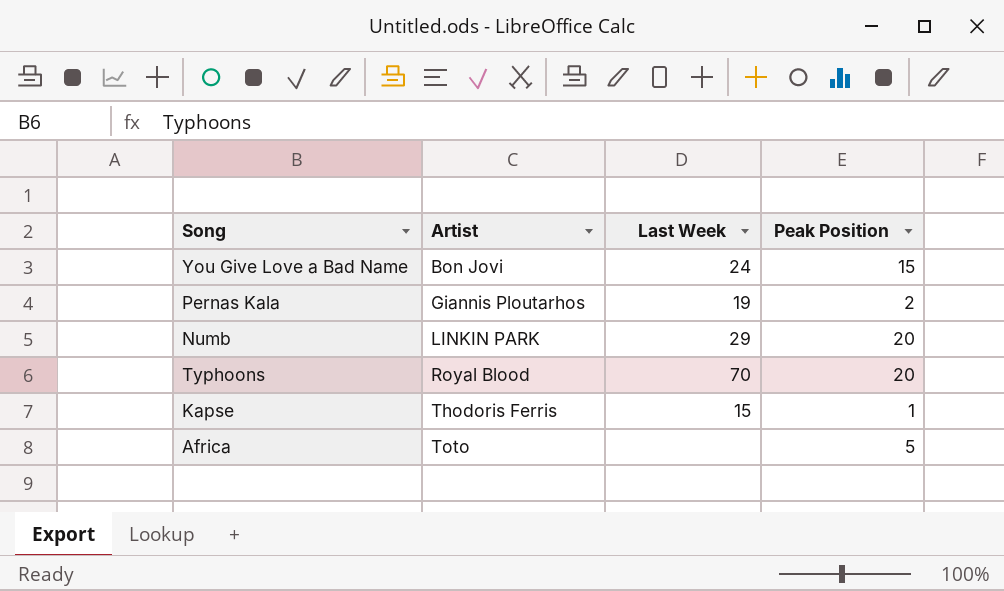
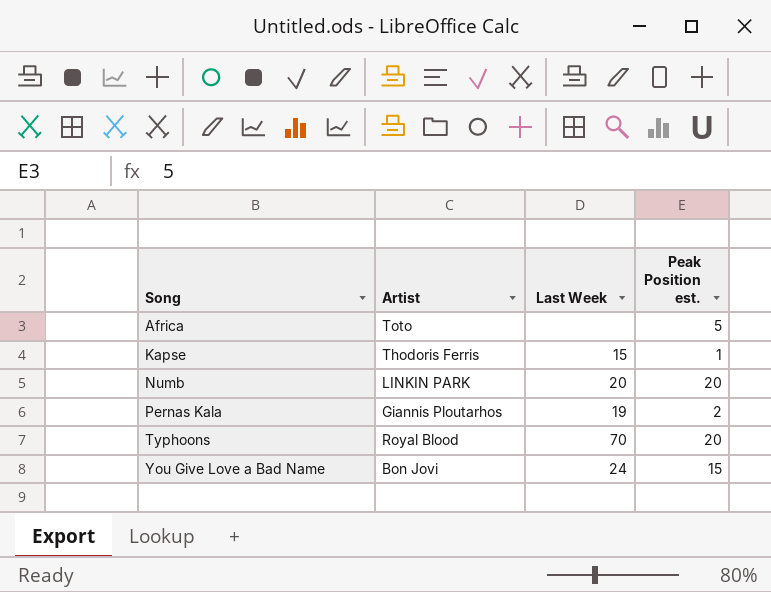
row order: Artist ascending -> Song ascending
column name: Peak Position -> Peak Position est.
Numb | Last Week: 29 -> 20

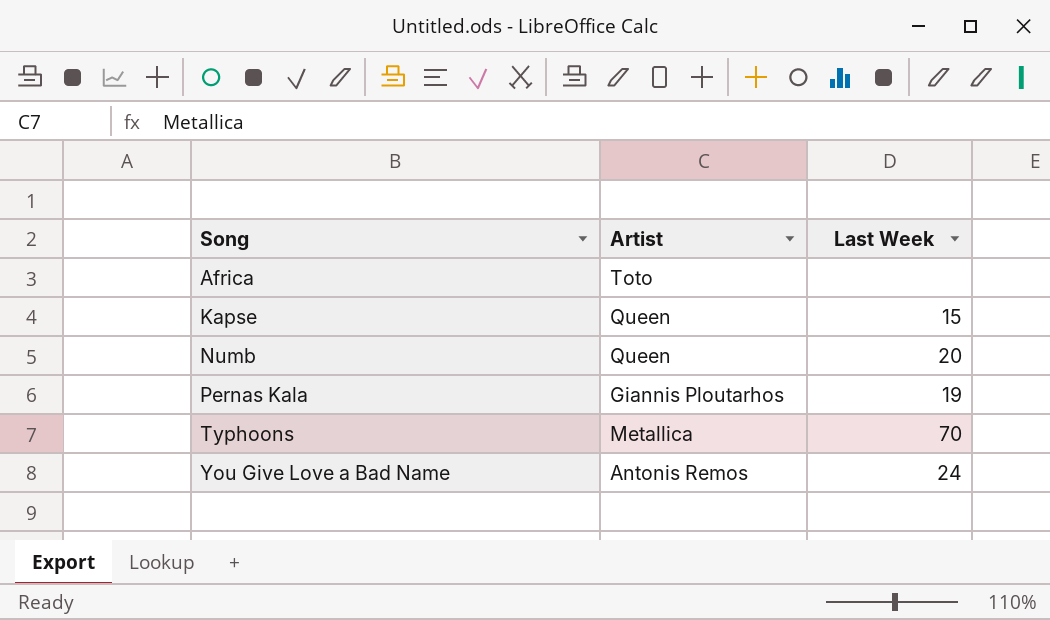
column Peak Position est. | position: 4 -> none
Kapse | Artist: Thodoris Ferris -> Queen
Numb | Artist: LINKIN PARK -> Queen
Typhoons | Artist: Royal Blood -> Metallica
You Give Love a Bad Name | Artist: Bon Jovi -> Antonis Remos

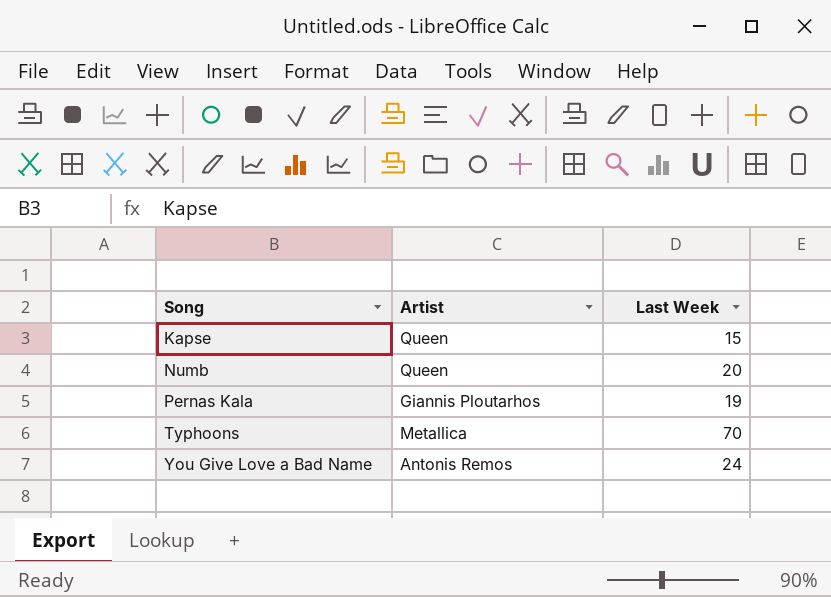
row Africa: Toto | none -> none

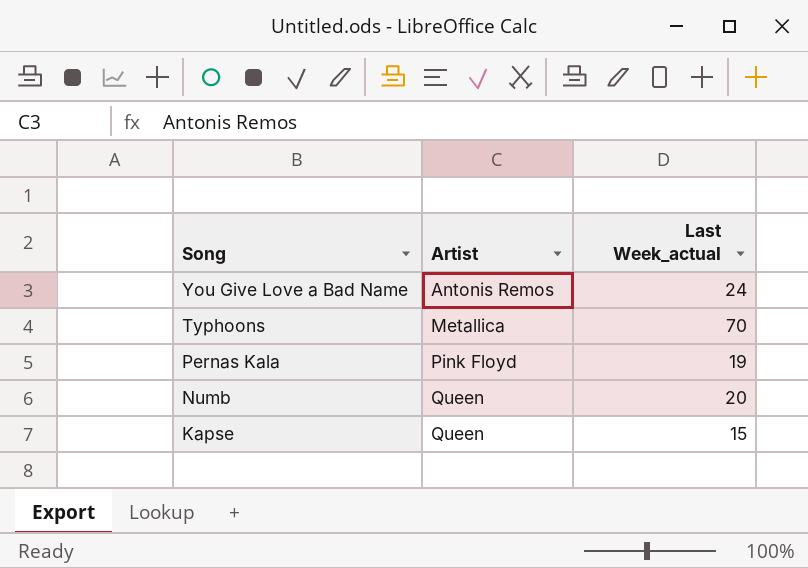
row order: Song ascending -> Song descending
column name: Last Week -> Last Week_actual
Pernas Kala | Artist: Giannis Ploutarhos -> Pink Floyd

